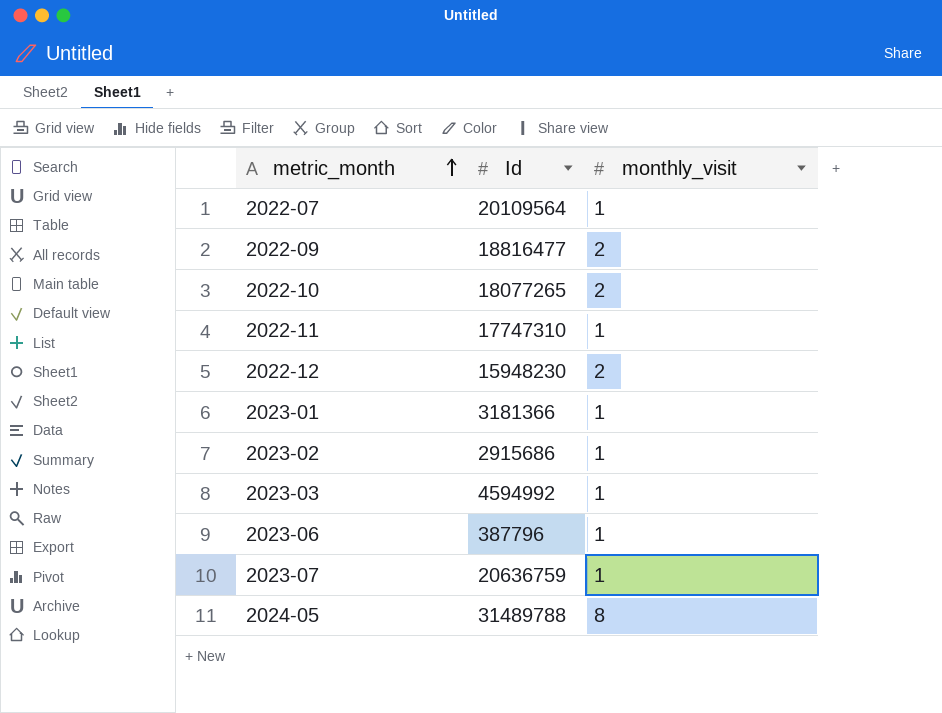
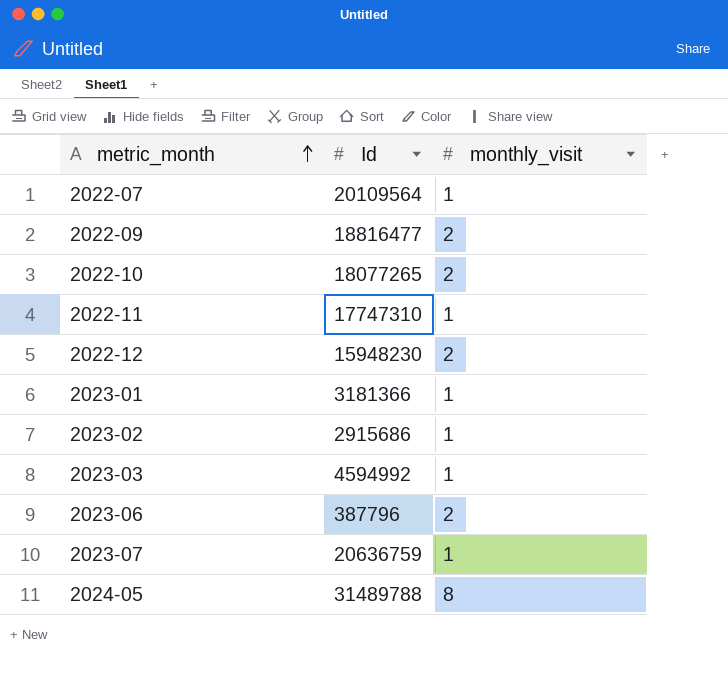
2023-06 | monthly_visit: 1 -> 2

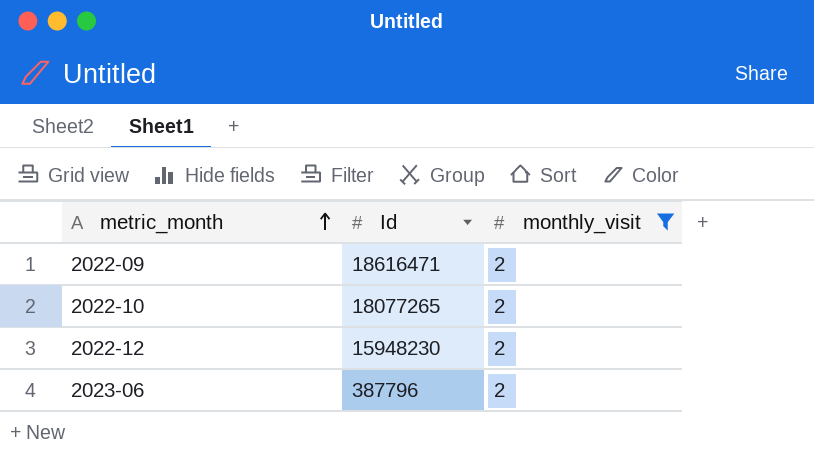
filter: none -> monthly_visit = 2
2022-09 | Id: 18816477 -> 18616471

